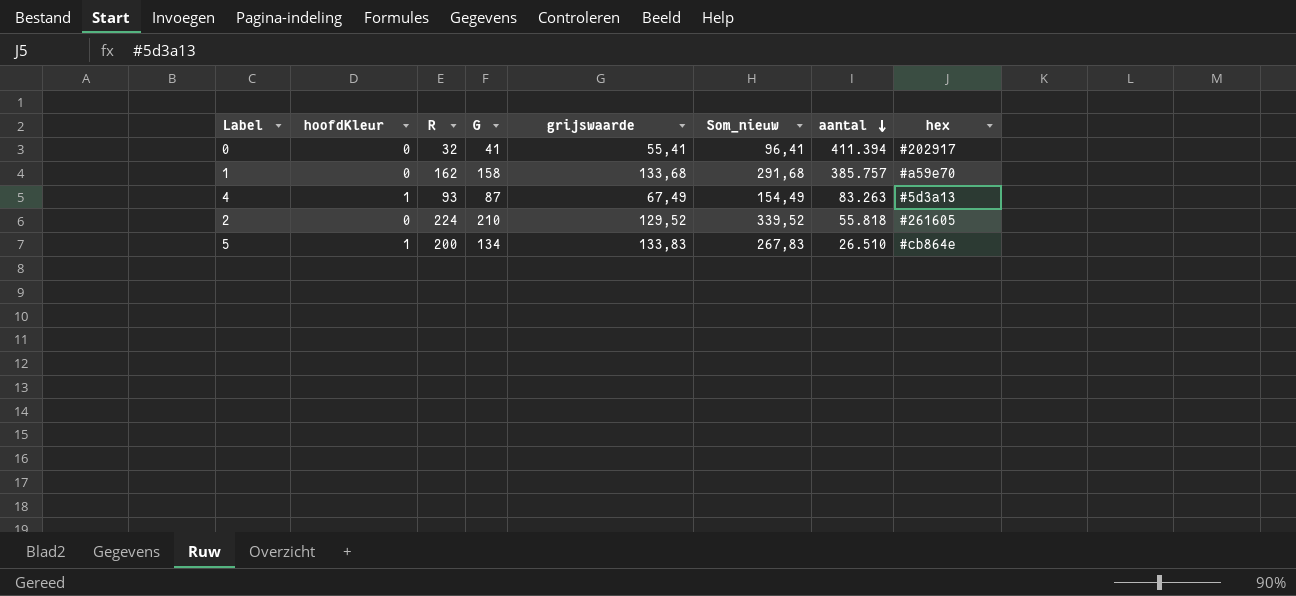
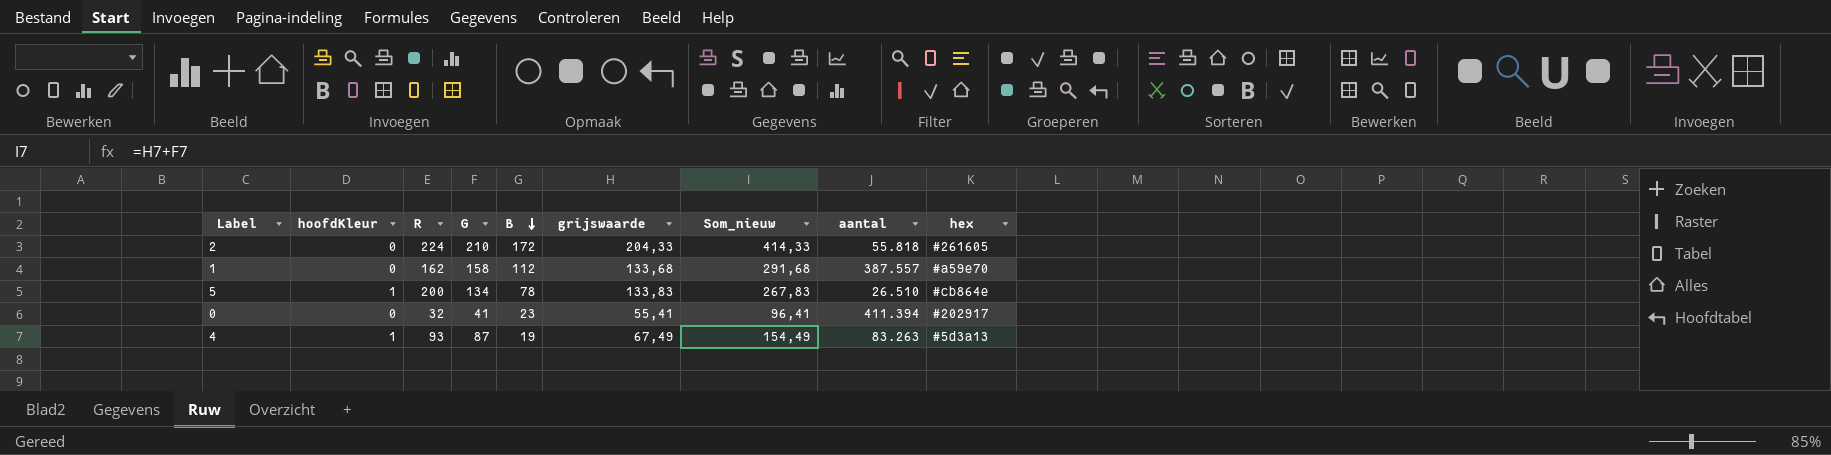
row order: aantal descending -> B descending
column B | position: none -> 5
2 | grijswaarde: 129,52 -> 204,33
2 | Som_nieuw: 339,52 -> 414,33
1 | aantal: 385.757 -> 387.557

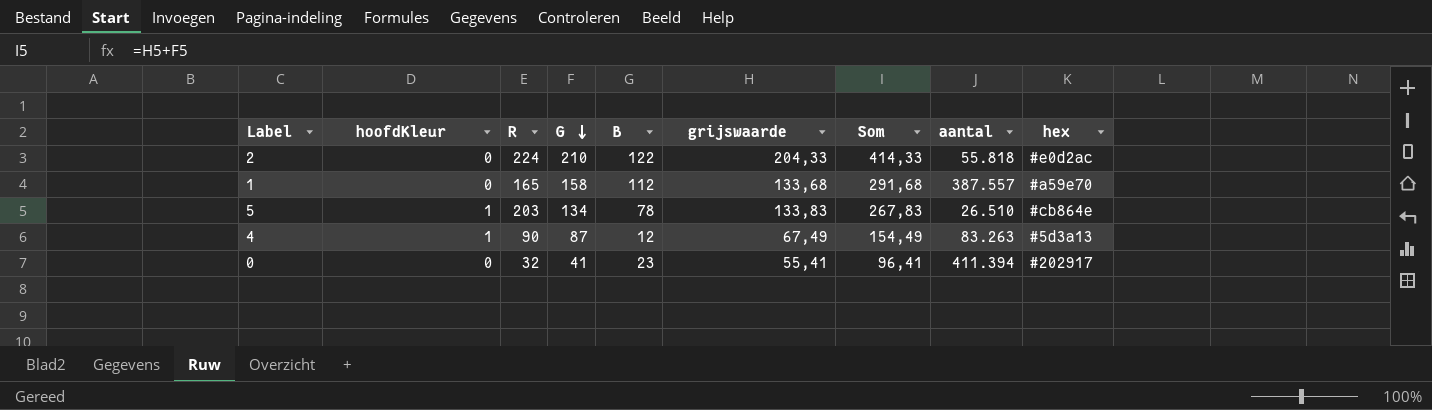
row order: B descending -> G descending
column name: Som_nieuw -> Som
2 | B: 172 -> 122
2 | hex: #261605 -> #e0d2ac
1 | R: 162 -> 165
5 | R: 200 -> 203
4 | R: 93 -> 90
4 | B: 19 -> 12

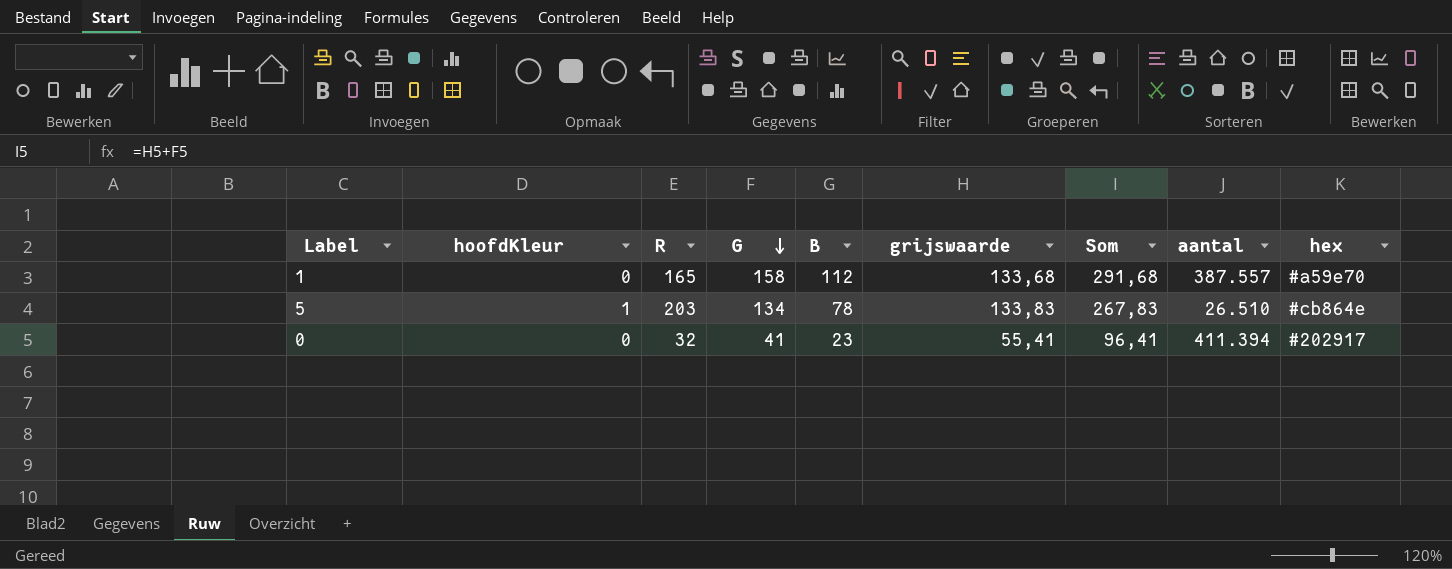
row 2: 0 | 224 | 210 | 122 | 204,33 | 414,33 | 55.818 | #e0d2ac -> none
row 4: 1 | 90 | 87 | 12 | 67,49 | 154,49 | 83.263 | #5d3a13 -> none

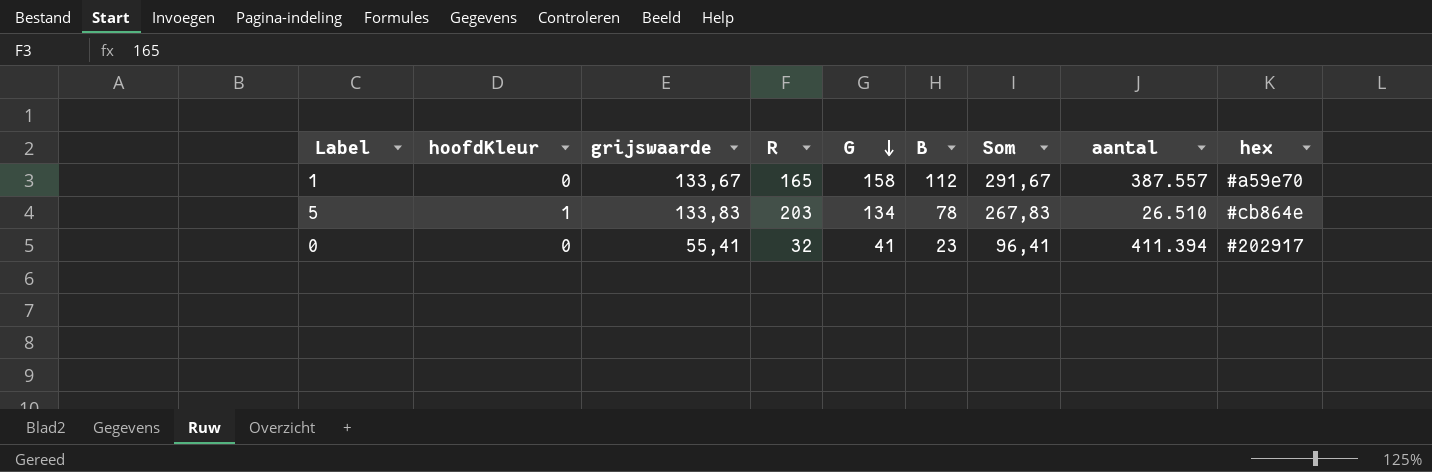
column grijswaarde | position: 6 -> 3
1 | grijswaarde: 133,68 -> 133,67
1 | Som: 291,68 -> 291,67

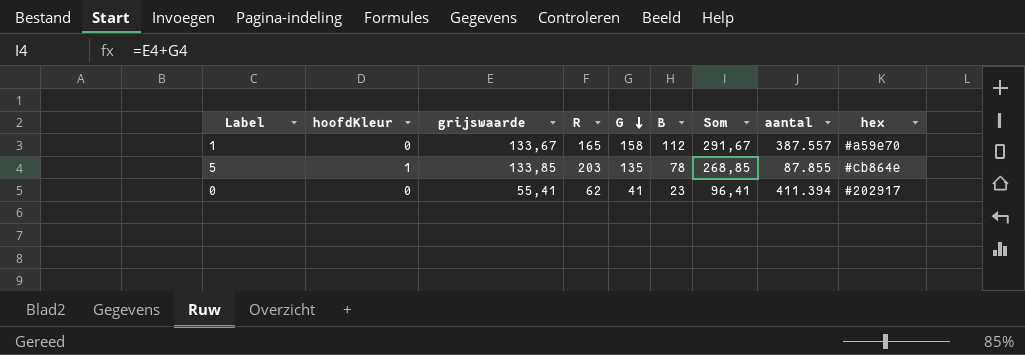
5 | grijswaarde: 133,83 -> 133,85
5 | G: 134 -> 135
5 | Som: 267,83 -> 268,85
5 | aantal: 26.510 -> 87.855
0 | R: 32 -> 62

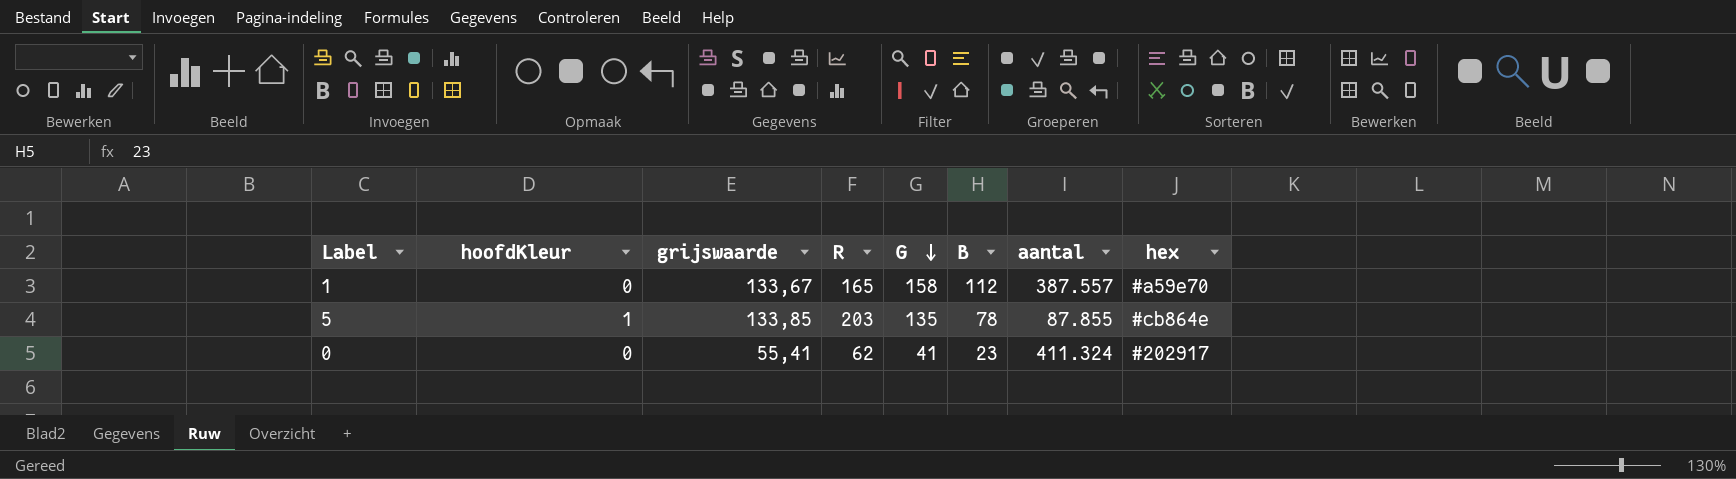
column Som | formula: [grijswaarde] + [G] -> none
0 | aantal: 411.394 -> 411.324

